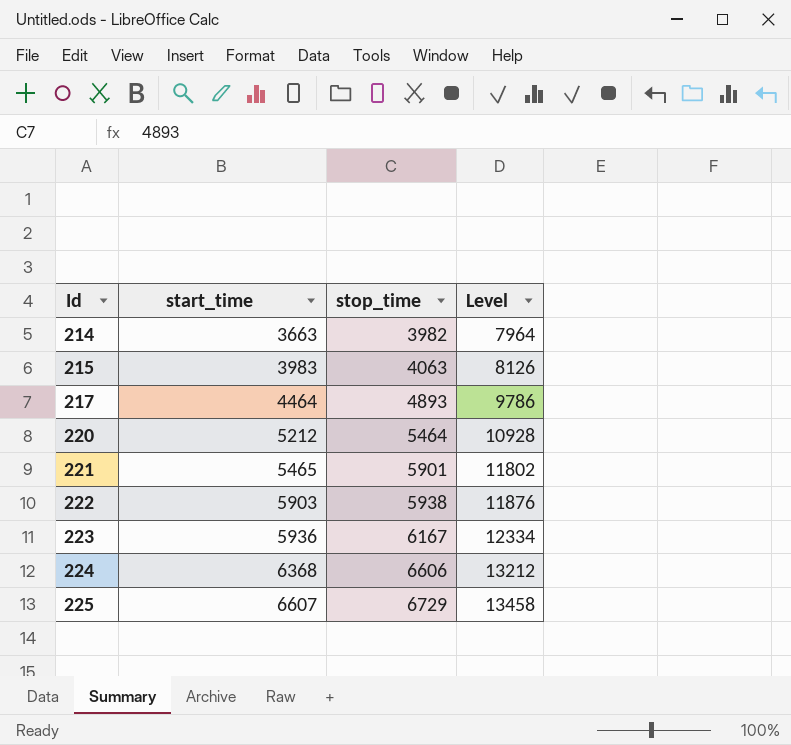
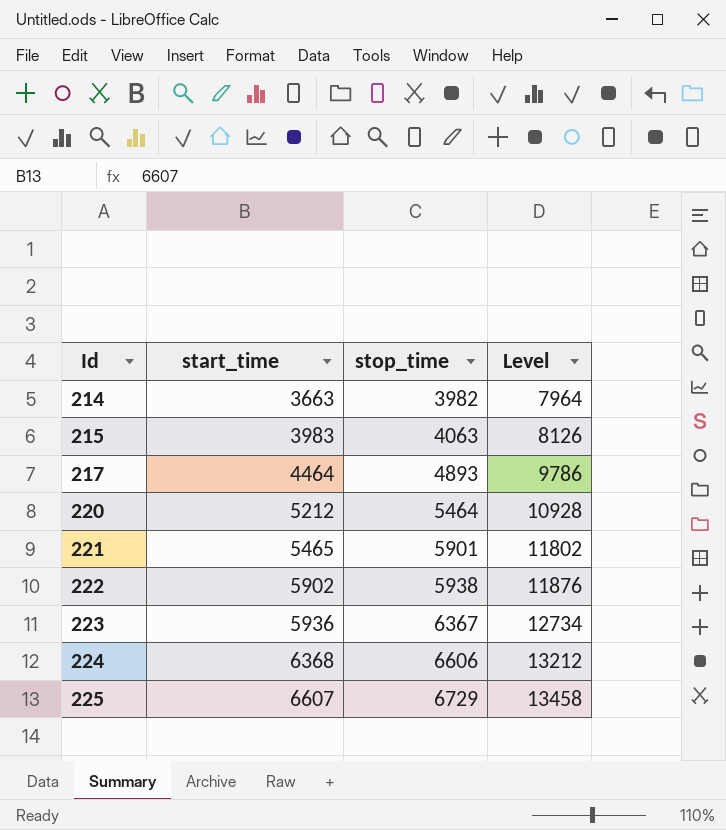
222 | start_time: 5903 -> 5902
223 | stop_time: 6167 -> 6367
223 | Level: 12334 -> 12734

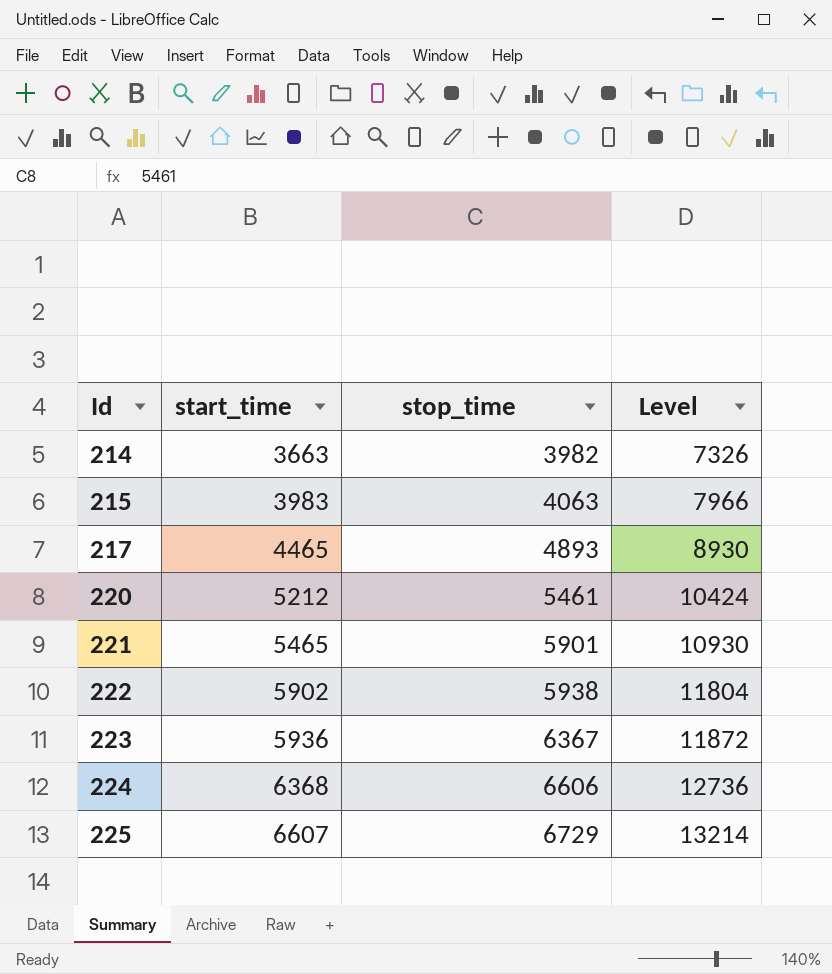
column Level | formula: [stop_time] * 2 -> [start_time] * 2
217 | start_time: 4464 -> 4465
220 | stop_time: 5464 -> 5461

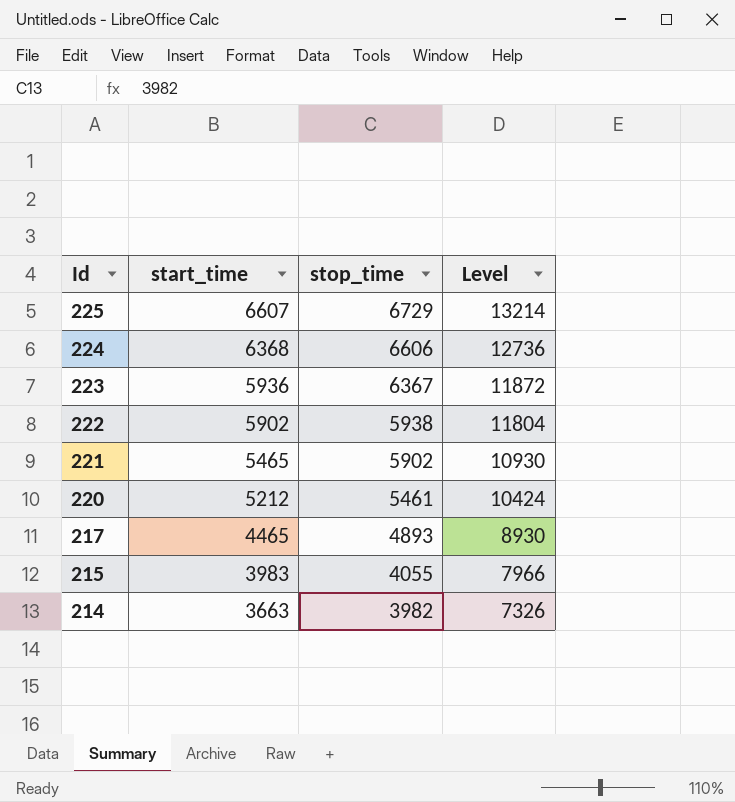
row order: Id ascending -> Id descending
221 | stop_time: 5901 -> 5902
215 | stop_time: 4063 -> 4055

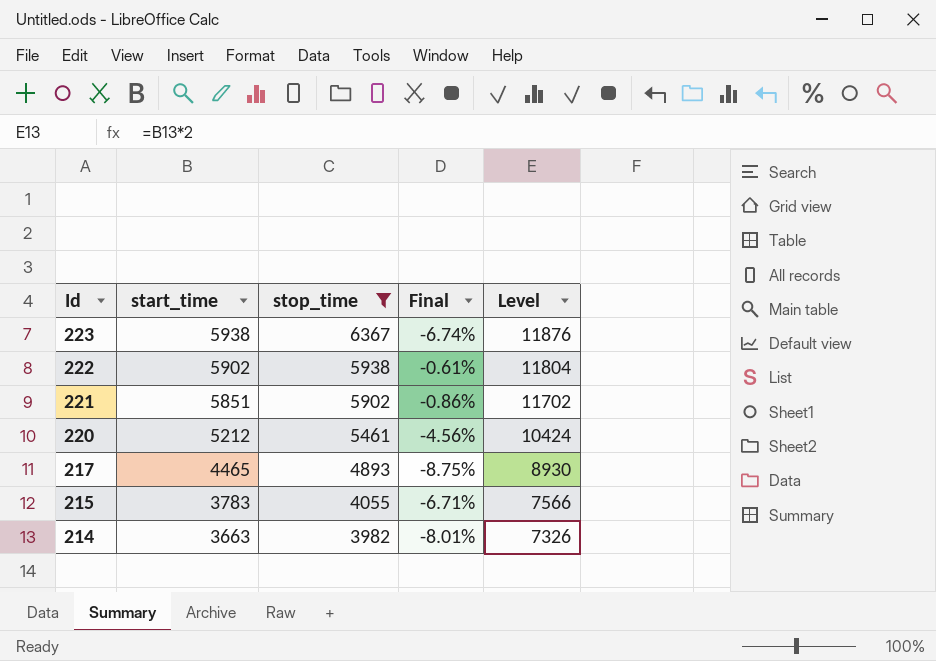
filter: none -> stop_time <= 6367
column Final | formula: none -> ([start_time] - [stop_time]) / [stop_time]
223 | start_time: 5936 -> 5938
223 | Level: 11872 -> 11876
221 | start_time: 5465 -> 5851
221 | Level: 10930 -> 11702
215 | start_time: 3983 -> 3783
215 | Level: 7966 -> 7566

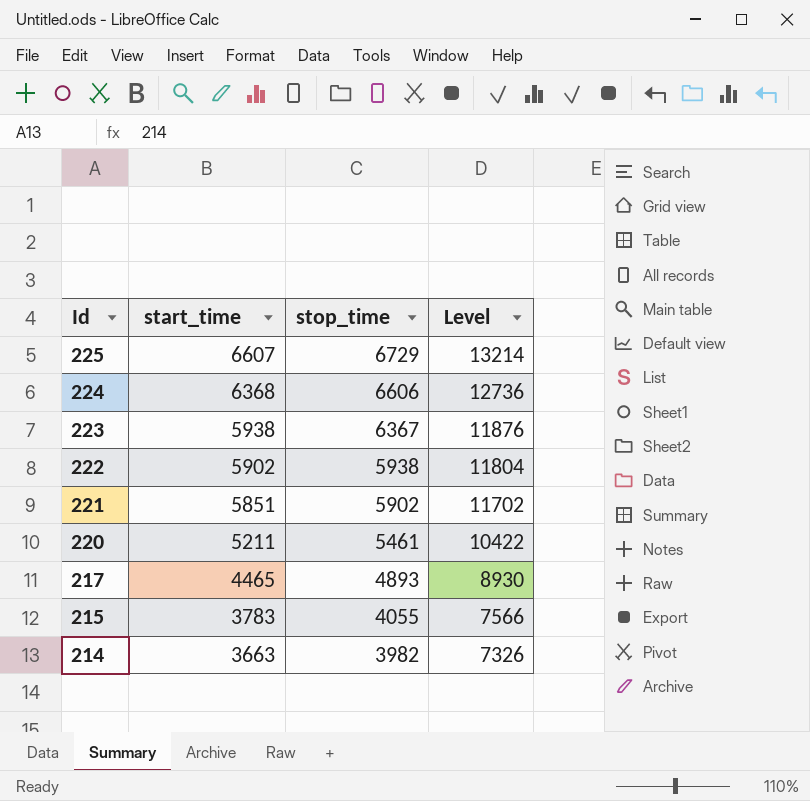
filter: stop_time <= 6367 -> none
column Final | formula: ([start_time] - [stop_time]) / [stop_time] -> none
220 | start_time: 5212 -> 5211
220 | Level: 10424 -> 10422

